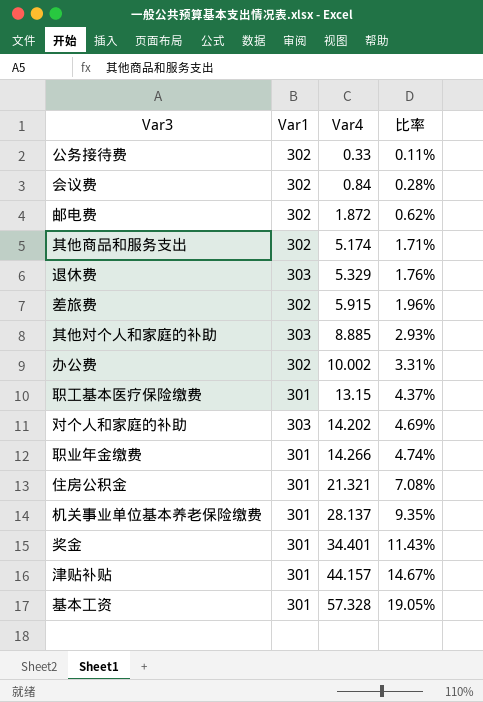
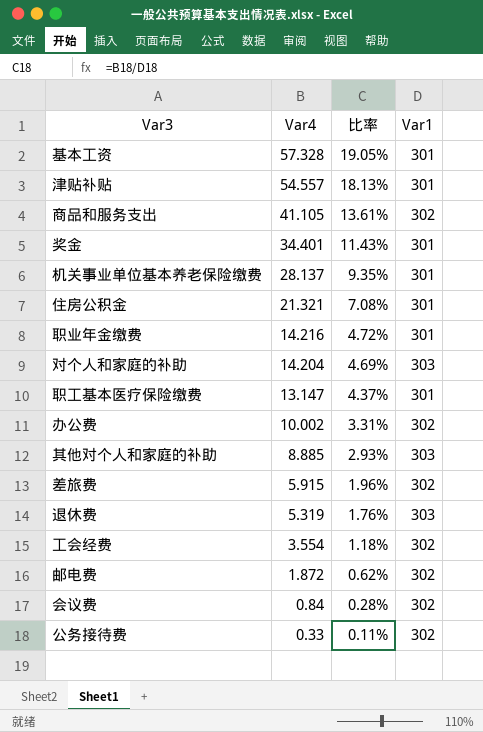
row order: Var4 ascending -> Var4 descending
column Var1 | position: 2 -> 4
row 其他商品和服务支出: 302 | 5.174 | 1.71% -> none
津贴补贴 | Var4: 44.157 -> 54.557
津贴补贴 | 比率: 14.67% -> 18.13%
row 商品和服务支出: none -> 41.105 | 13.61% | 302
职业年金缴费 | Var4: 14.266 -> 14.216
职业年金缴费 | 比率: 4.74% -> 4.72%
对个人和家庭的补助 | Var4: 14.202 -> 14.204
职工基本医疗保险缴费 | Var4: 13.15 -> 13.147
退休费 | Var4: 5.329 -> 5.319
row 工会经费: none -> 3.554 | 1.18% | 302

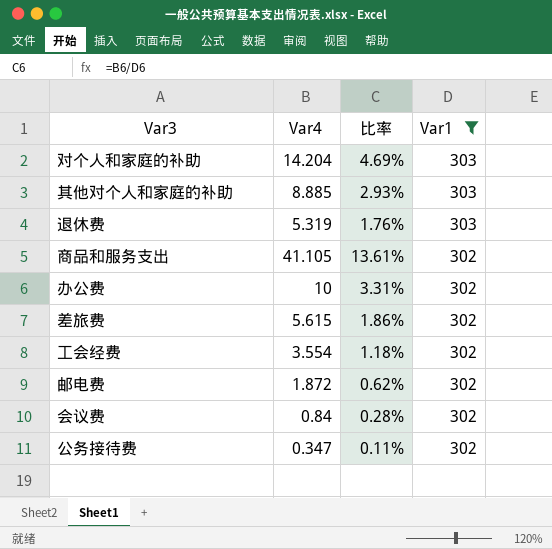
filter: none -> Var1 != 301
row order: Var4 descending -> Var1 descending
办公费 | Var4: 10.002 -> 10
差旅费 | Var4: 5.915 -> 5.615
差旅费 | 比率: 1.96% -> 1.86%
公务接待费 | Var4: 0.33 -> 0.347

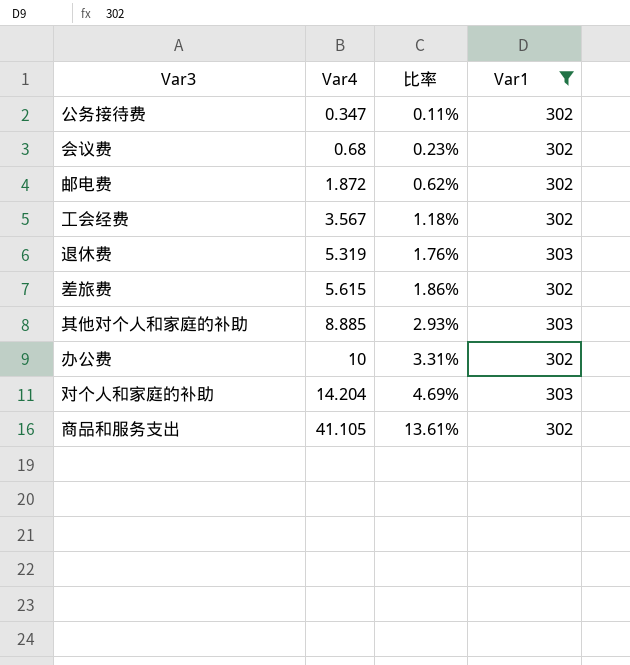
row order: Var1 descending -> Var4 ascending
会议费 | Var4: 0.84 -> 0.68
会议费 | 比率: 0.28% -> 0.23%
工会经费 | Var4: 3.554 -> 3.567

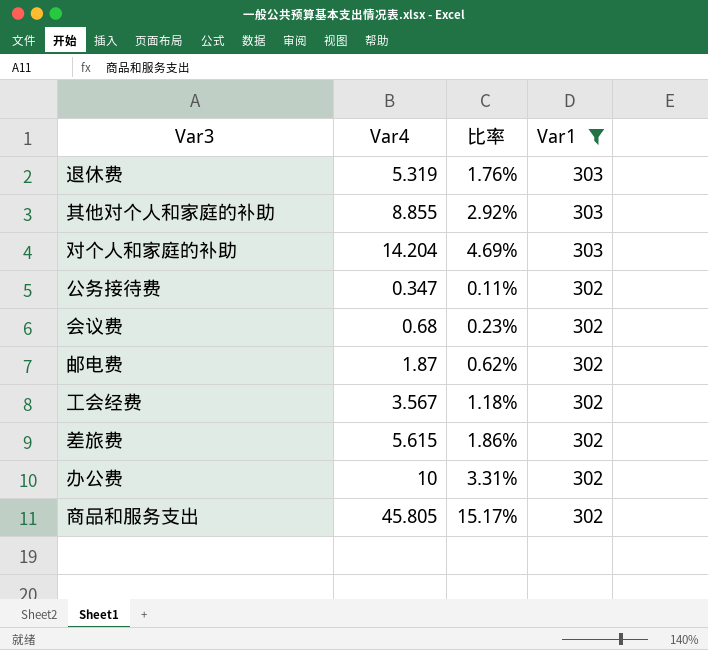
row order: Var4 ascending -> Var1 descending
其他对个人和家庭的补助 | Var4: 8.885 -> 8.855
其他对个人和家庭的补助 | 比率: 2.93% -> 2.92%
邮电费 | Var4: 1.872 -> 1.87
商品和服务支出 | Var4: 41.105 -> 45.805
商品和服务支出 | 比率: 13.61% -> 15.17%

